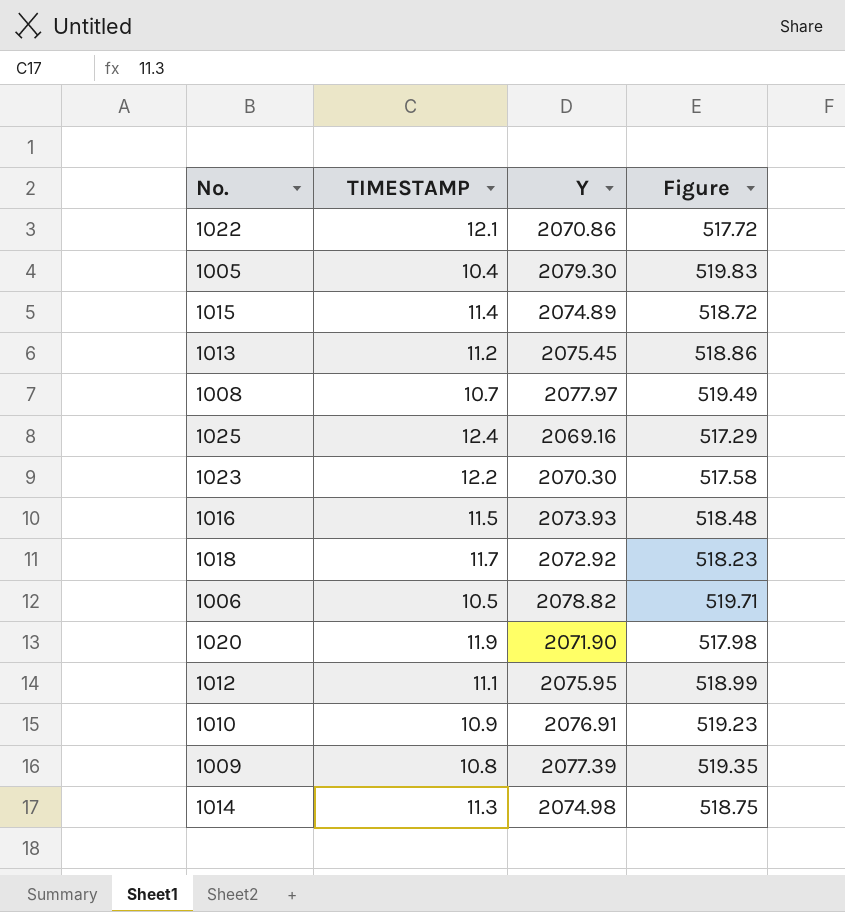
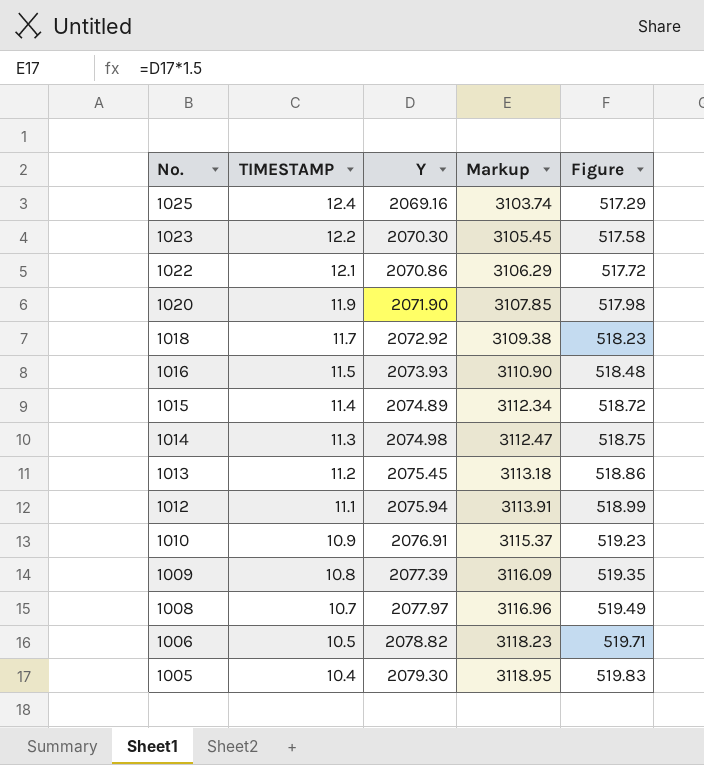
row order: none -> No. descending
column Markup | formula: none -> [Y] * 1.5
1012 | Y: 2075.95 -> 2075.94

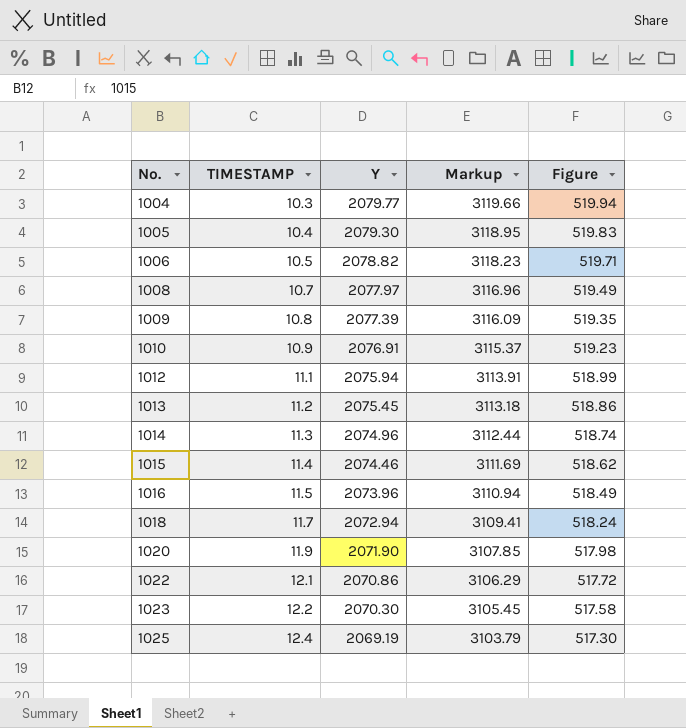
row order: No. descending -> No. ascending
row 1004: none -> 10.3 | 2079.77 | 3119.66 | 519.94
1014 | Y: 2074.98 -> 2074.96
1014 | Markup: 3112.47 -> 3112.44
1014 | Figure: 518.75 -> 518.74
1015 | Y: 2074.89 -> 2074.46
1015 | Markup: 3112.34 -> 3111.69
1015 | Figure: 518.72 -> 518.62
1016 | Y: 2073.93 -> 2073.96
1016 | Markup: 3110.90 -> 3110.94
1016 | Figure: 518.48 -> 518.49
1018 | Y: 2072.92 -> 2072.94
1018 | Markup: 3109.38 -> 3109.41
1018 | Figure: 518.23 -> 518.24
1025 | Y: 2069.16 -> 2069.19
1025 | Markup: 3103.74 -> 3103.79
1025 | Figure: 517.29 -> 517.30

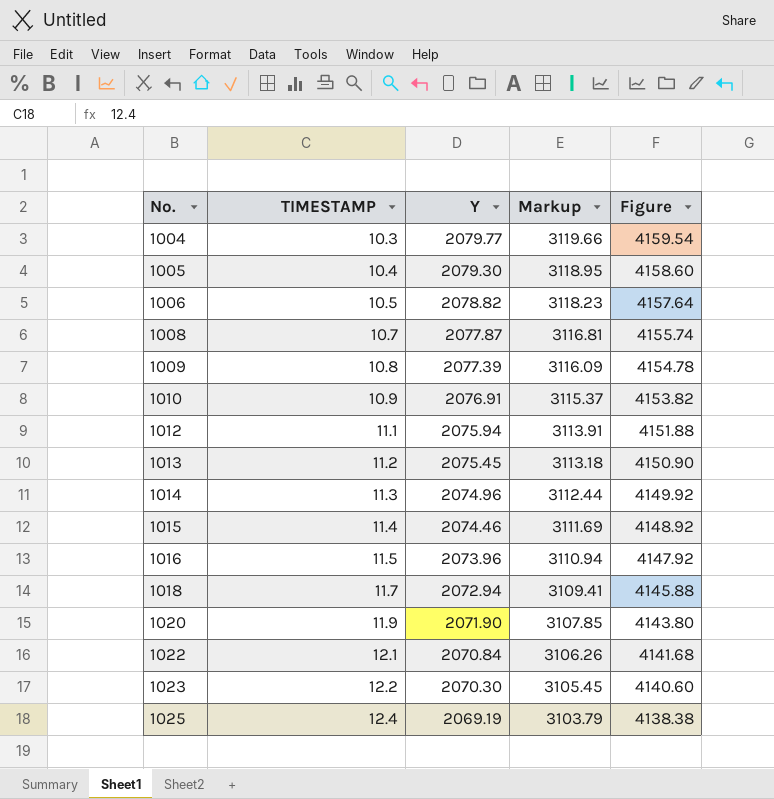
column Figure | formula: [Y] * 0.25 -> [Y] * 2
1008 | Y: 2077.97 -> 2077.87
1008 | Markup: 3116.96 -> 3116.81
1022 | Y: 2070.86 -> 2070.84
1022 | Markup: 3106.29 -> 3106.26

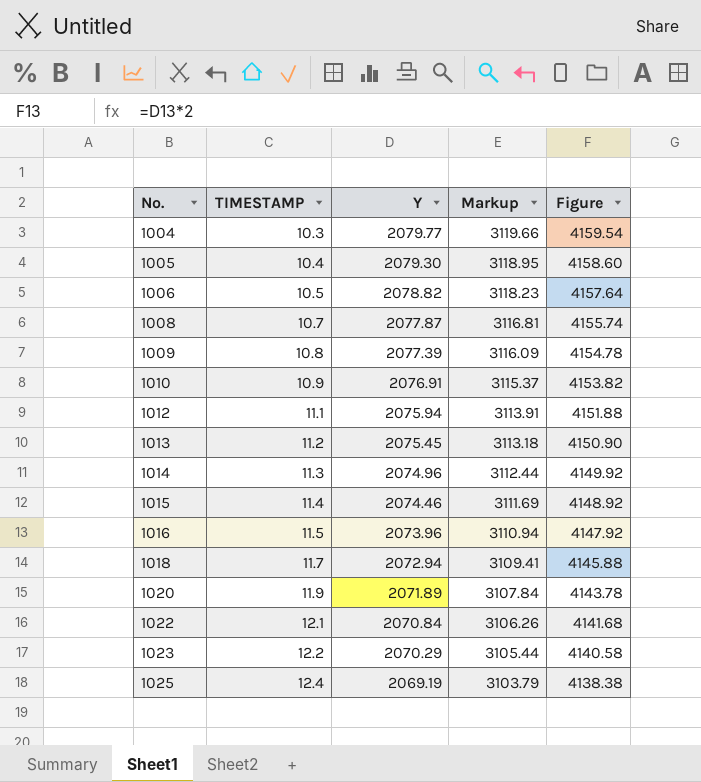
1020 | Y: 2071.90 -> 2071.89
1020 | Markup: 3107.85 -> 3107.84
1020 | Figure: 4143.80 -> 4143.78
1023 | Y: 2070.30 -> 2070.29
1023 | Markup: 3105.45 -> 3105.44
1023 | Figure: 4140.60 -> 4140.58

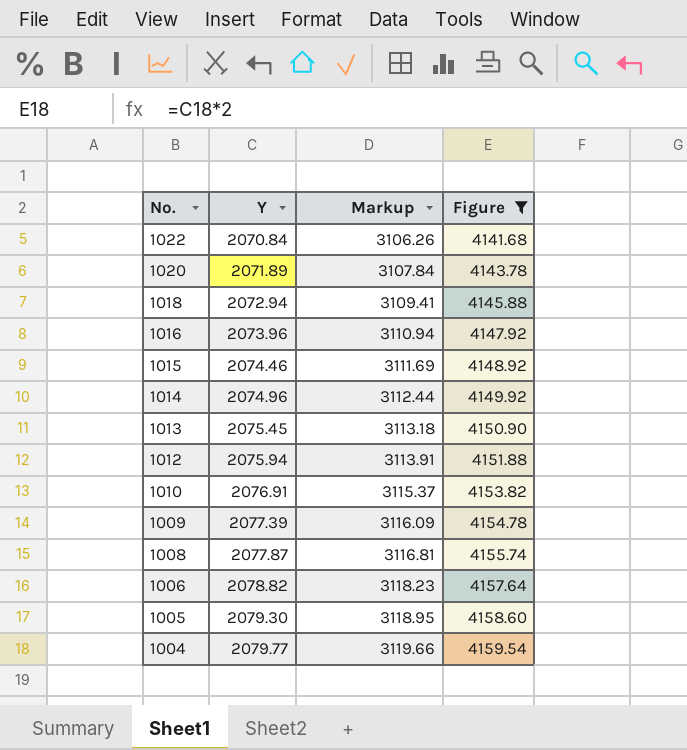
filter: none -> Figure >= 4141.68
row order: No. ascending -> No. descending
column TIMESTAMP | position: 2 -> none

